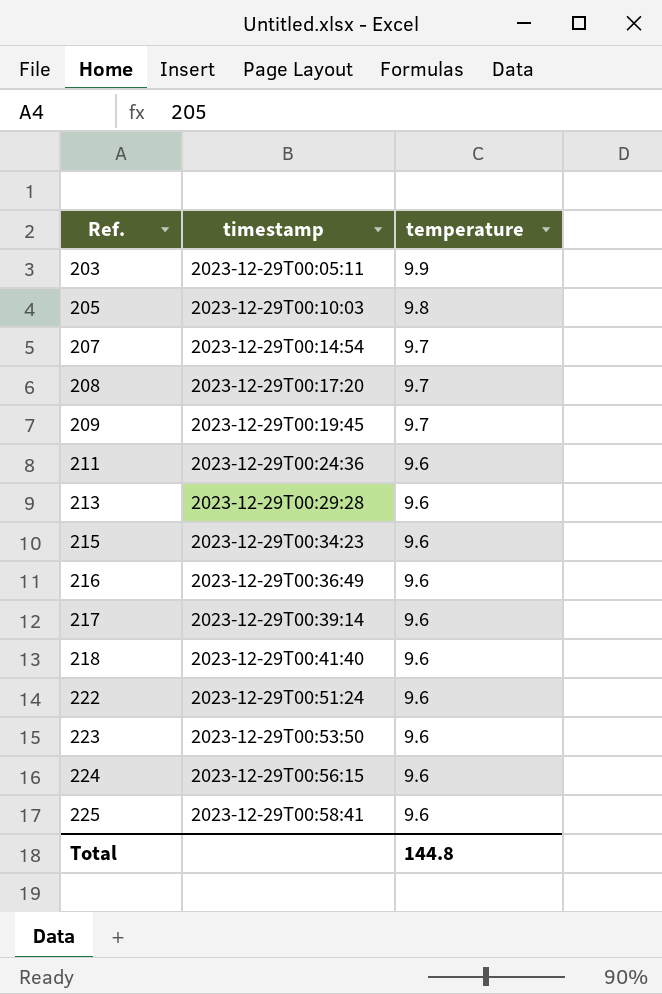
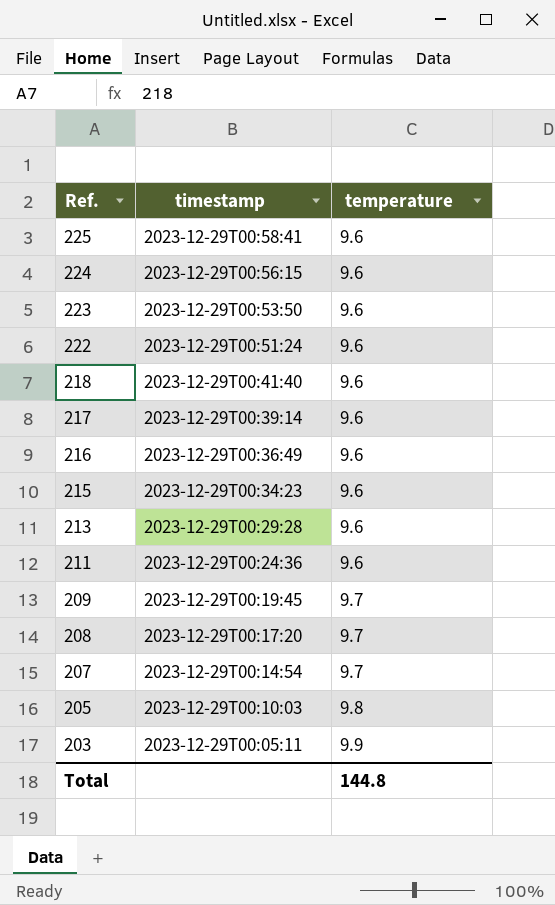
row order: Ref. ascending -> Ref. descending

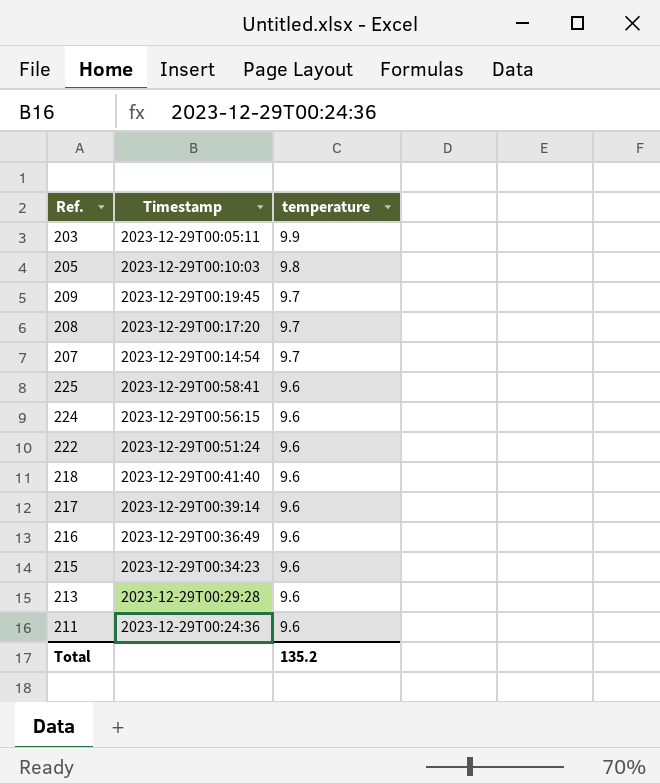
row order: Ref. descending -> temperature descending
column name: timestamp -> Timestamp
row 223: 2023-12-29T00:53:50 | 9.6 -> none
Total | temperature: 144.8 -> 135.2

